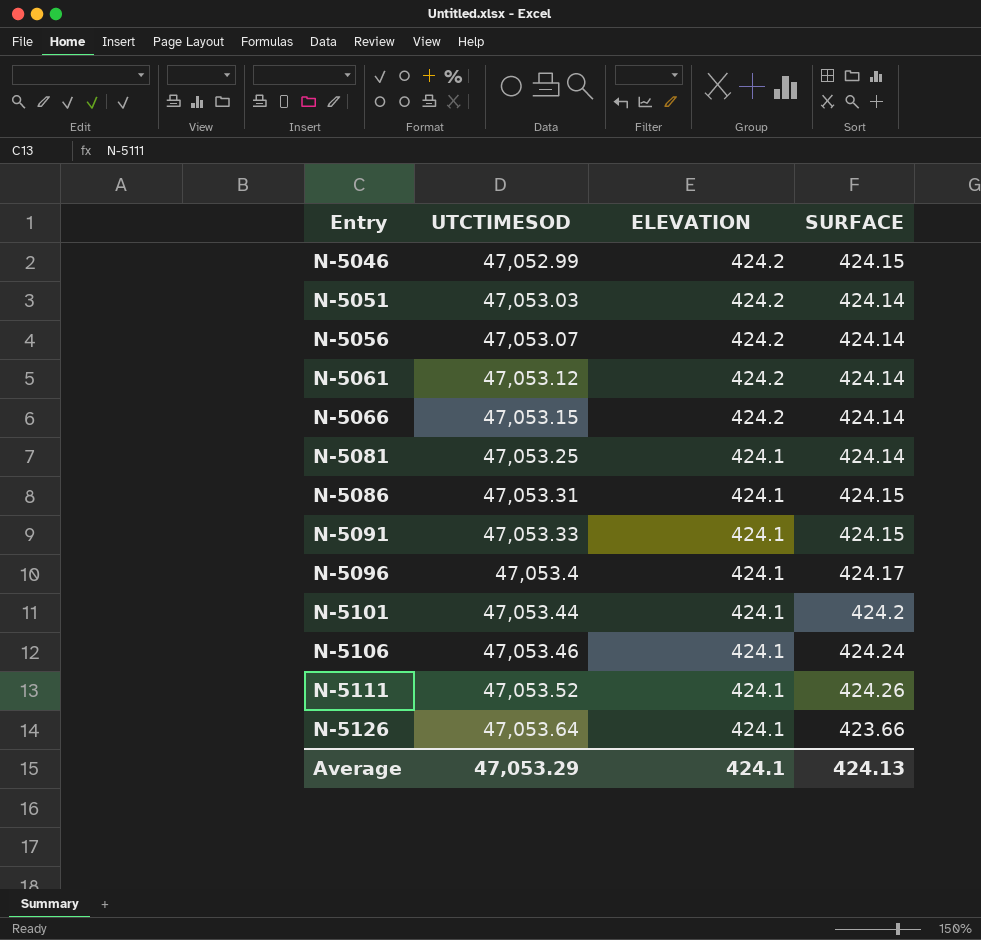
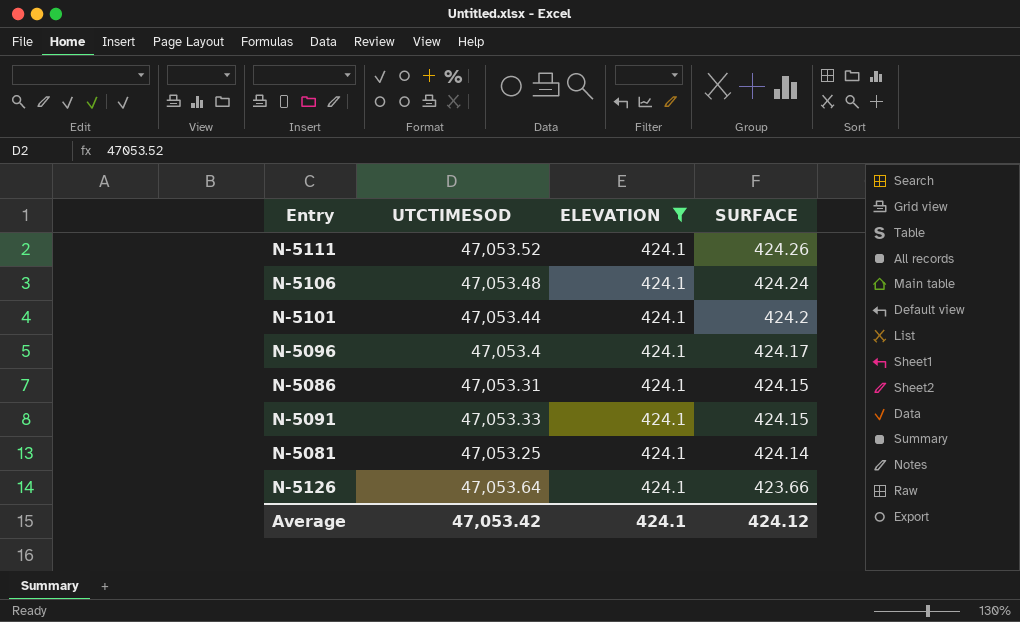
filter: none -> ELEVATION = 424.1
row order: Entry ascending -> SURFACE descending
N-5106 | UTCTIMESOD: 47,053.46 -> 47,053.48
Average | UTCTIMESOD: 47,053.29 -> 47,053.42
Average | SURFACE: 424.13 -> 424.12

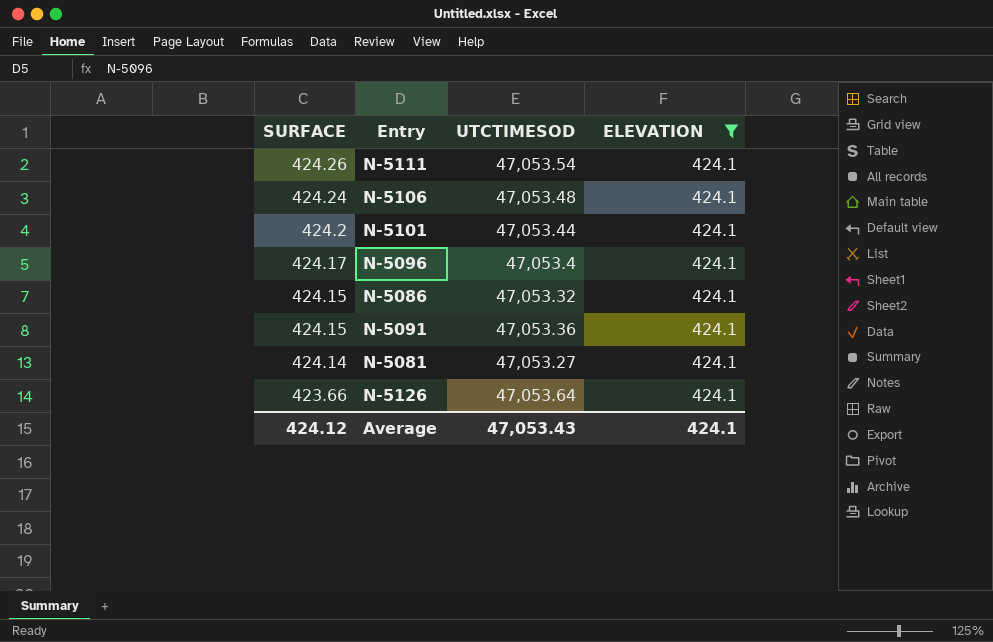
column SURFACE | position: 4 -> 1
N-5111 | UTCTIMESOD: 47,053.52 -> 47,053.54
N-5086 | UTCTIMESOD: 47,053.31 -> 47,053.32
N-5091 | UTCTIMESOD: 47,053.33 -> 47,053.36
N-5081 | UTCTIMESOD: 47,053.25 -> 47,053.27
Average | UTCTIMESOD: 47,053.42 -> 47,053.43

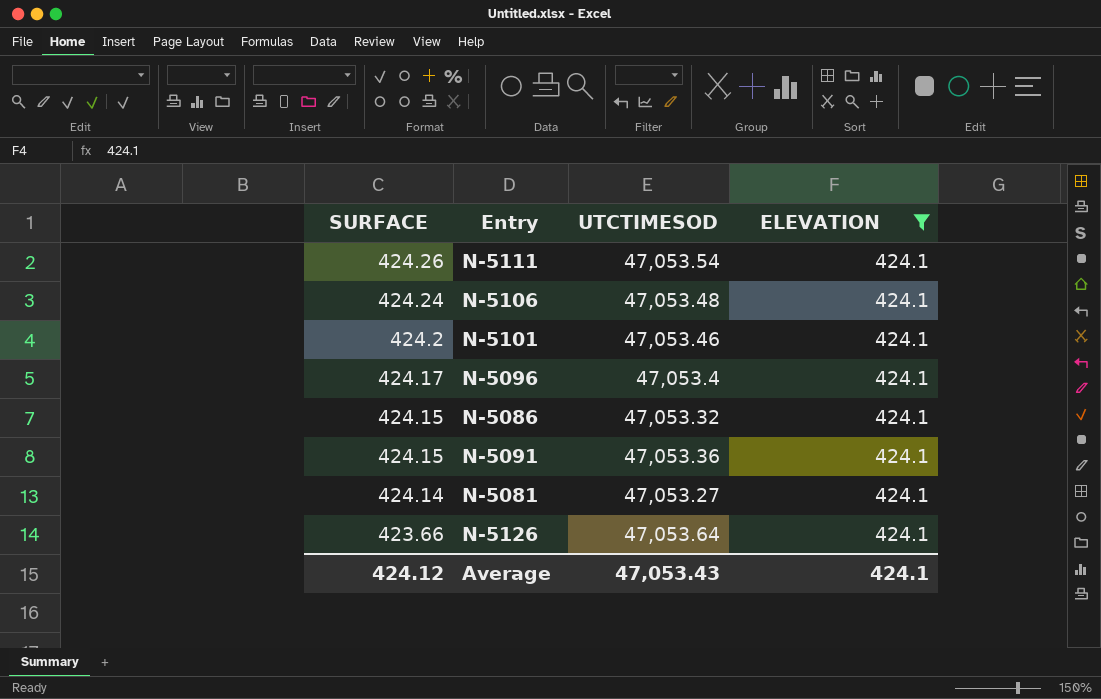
N-5101 | UTCTIMESOD: 47,053.44 -> 47,053.46

